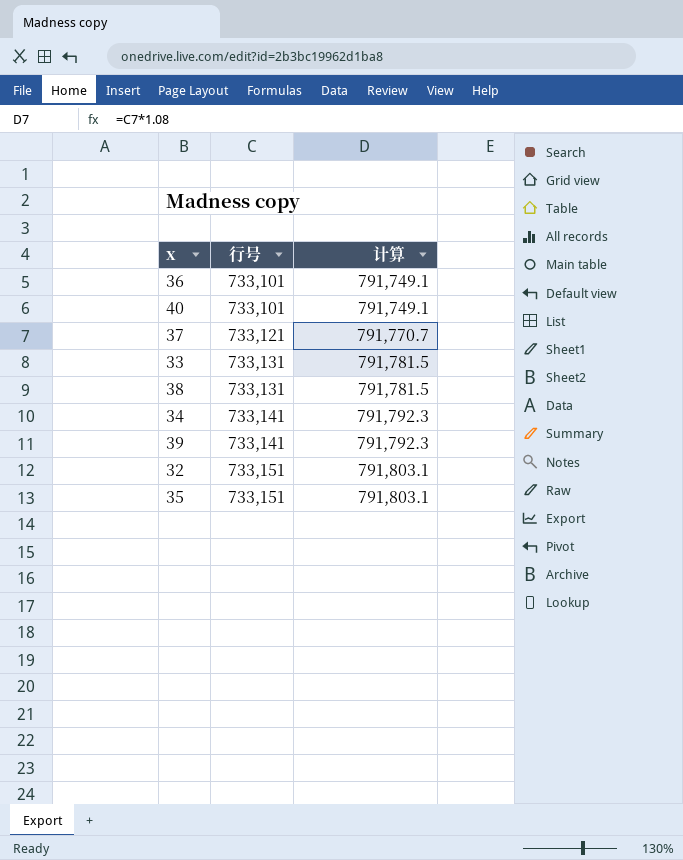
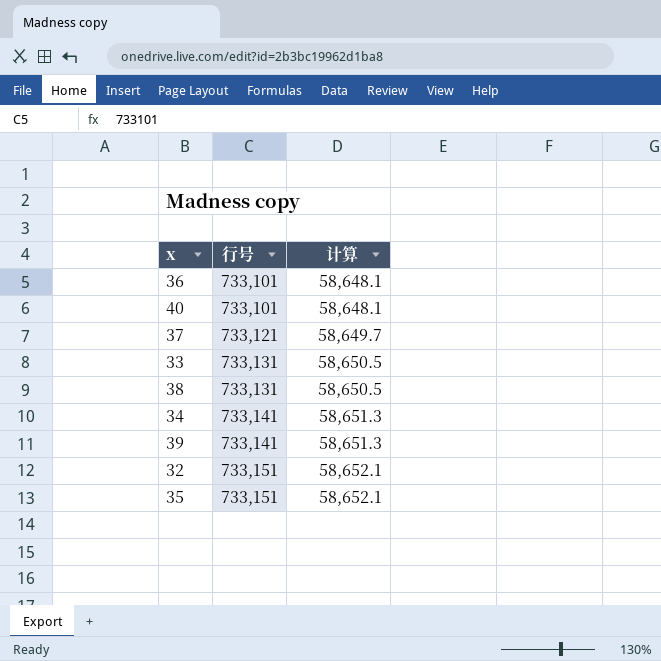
column 计算 | formula: [行号] * 1.08 -> [行号] * 0.08

